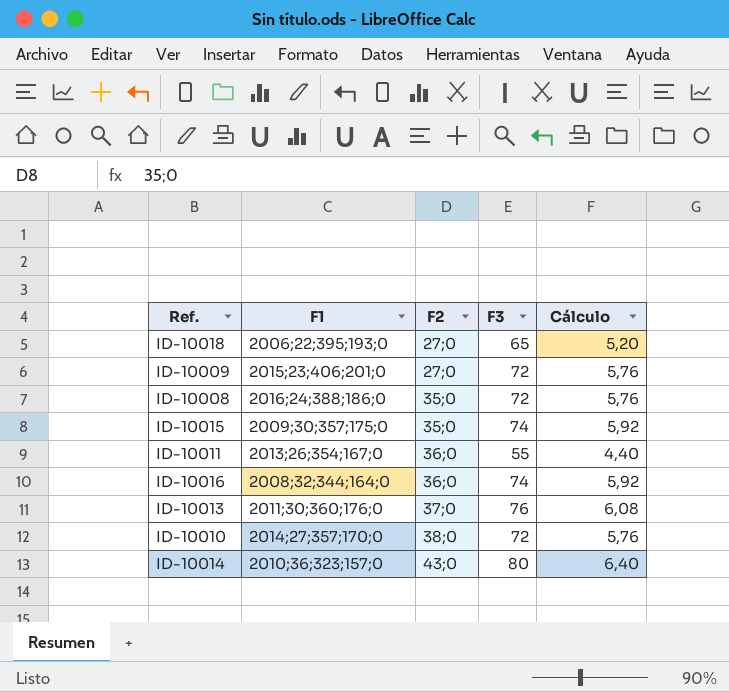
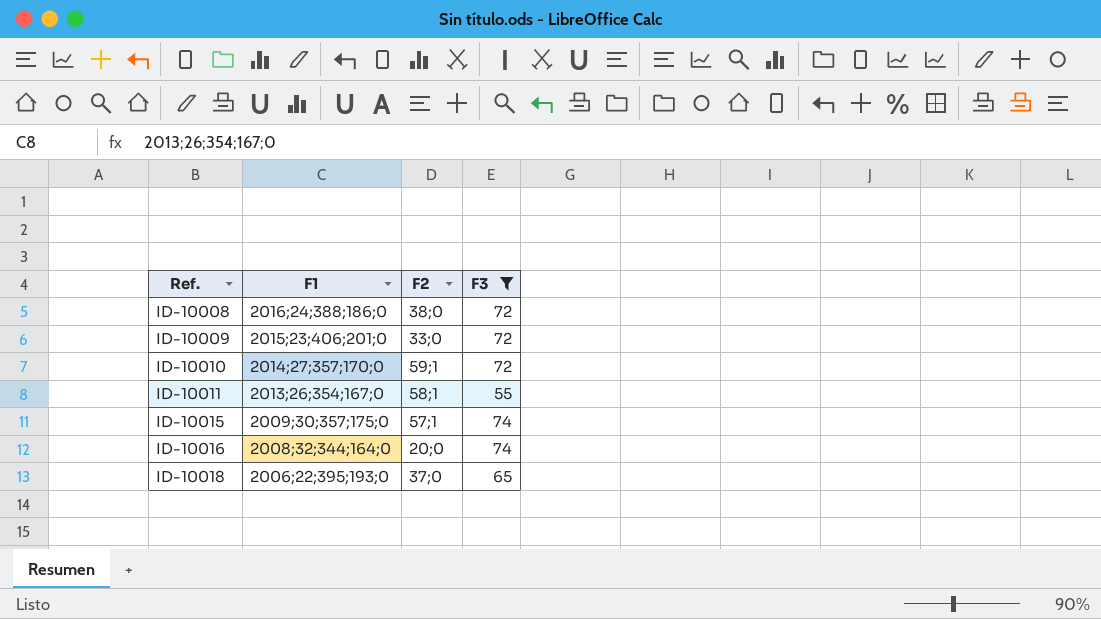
filter: none -> F3 <= 74
row order: F2 ascending -> Ref. ascending
column Cálculo | formula: [F3] * 0,08 -> none
ID-10008 | F2: 35;0 -> 38;0
ID-10009 | F2: 27;0 -> 33;0
ID-10010 | F2: 38;0 -> 59;1
ID-10011 | F2: 36;0 -> 58;1
ID-10015 | F2: 35;0 -> 57;1
ID-10016 | F2: 36;0 -> 20;0
ID-10018 | F2: 27;0 -> 37;0

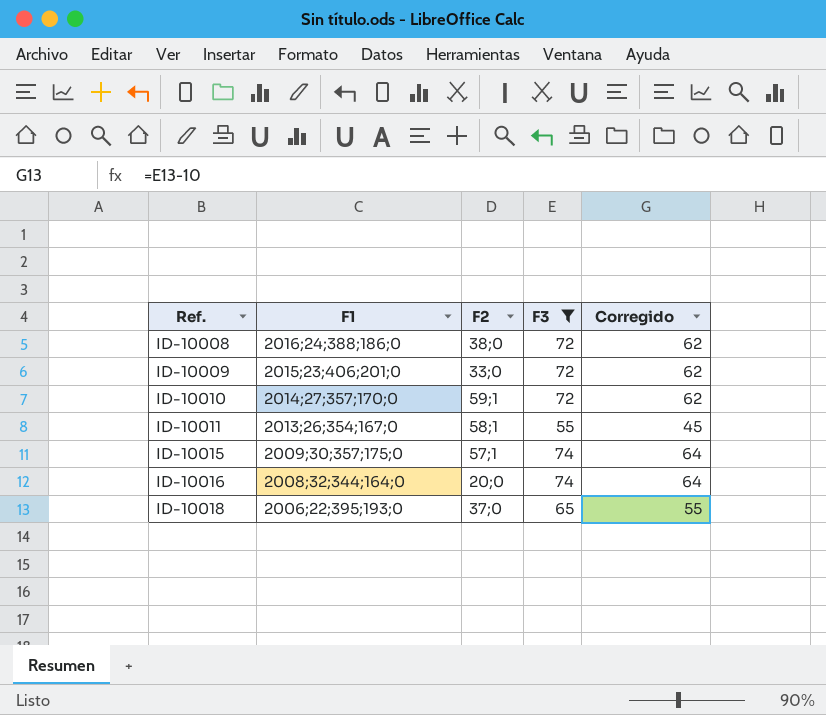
column Corregido | formula: none -> [F3] - 10

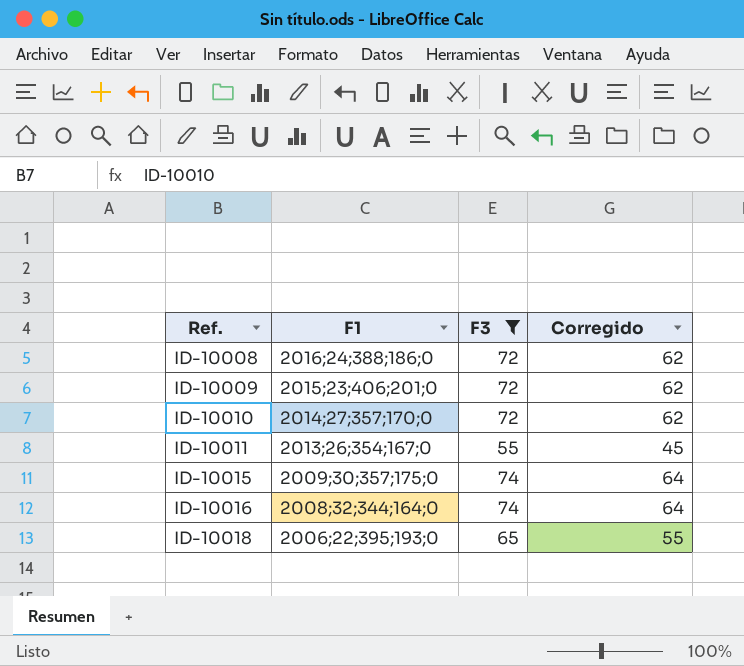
column F2 | position: 3 -> none

